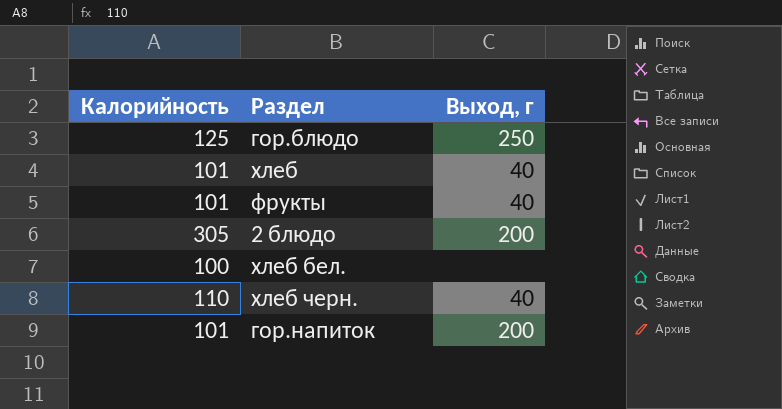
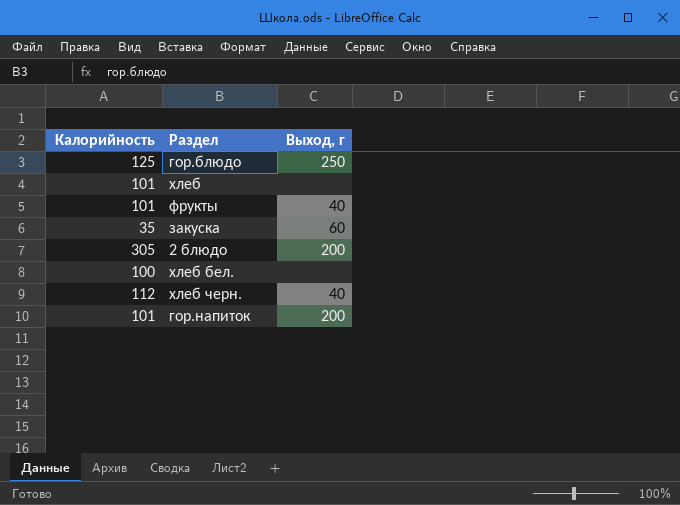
хлеб | Выход, г: 40 -> none
row закуска: none -> 35 | 60
хлеб черн. | Калорийность: 110 -> 112

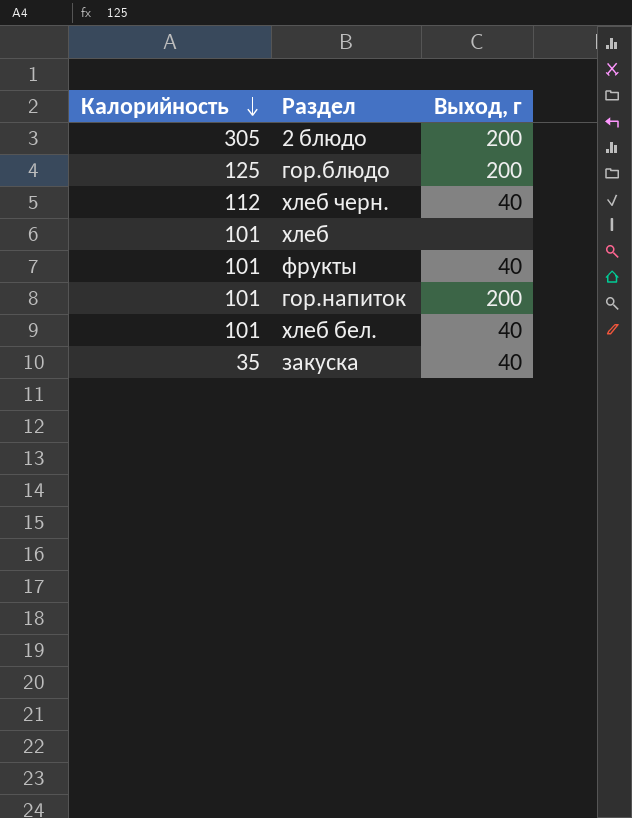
row order: none -> Калорийность descending
гор.блюдо | Выход, г: 250 -> 200
хлеб бел. | Калорийность: 100 -> 101
хлеб бел. | Выход, г: none -> 40
закуска | Выход, г: 60 -> 40

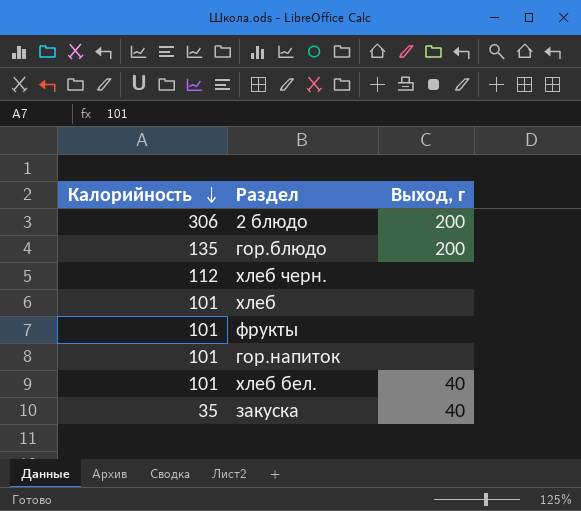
2 блюдо | Калорийность: 305 -> 306
гор.блюдо | Калорийность: 125 -> 135
хлеб черн. | Выход, г: 40 -> none
фрукты | Выход, г: 40 -> none
гор.напиток | Выход, г: 200 -> none

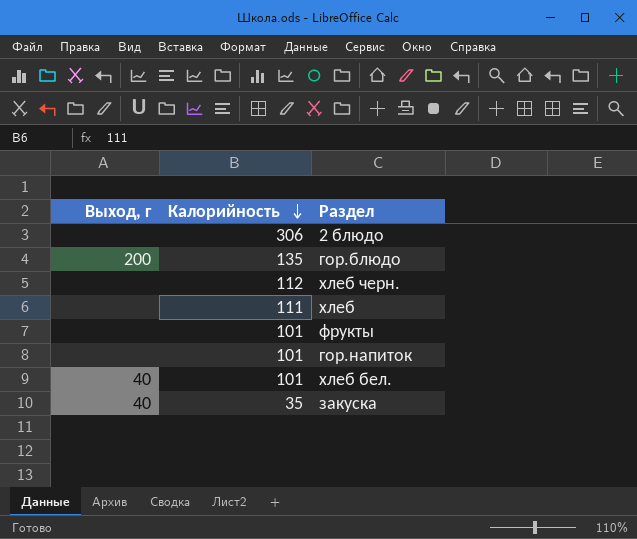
column Выход, г | position: 3 -> 1
2 блюдо | Выход, г: 200 -> none
хлеб | Калорийность: 101 -> 111

